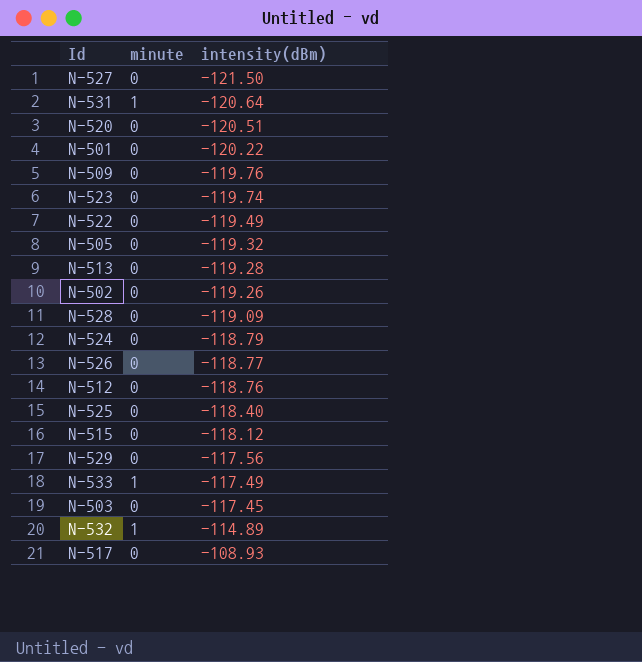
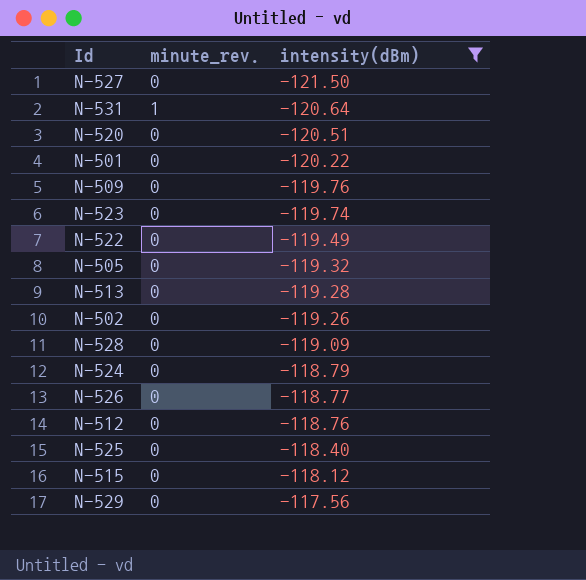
filter: none -> intensity(dBm) <= -117.56
column name: minute -> minute_rev.

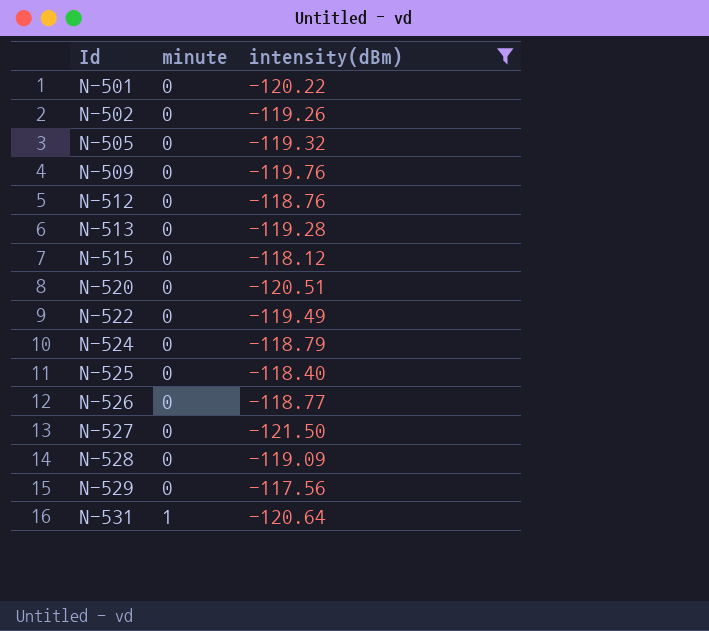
row order: intensity(dBm) ascending -> Id ascending
column name: minute_rev. -> minute
row N-523: 0 | -119.74 -> none

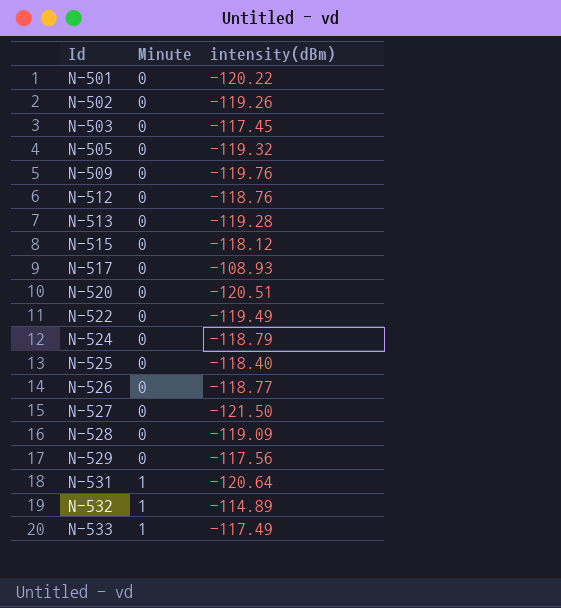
filter: intensity(dBm) <= -117.56 -> none
column name: minute -> Minute

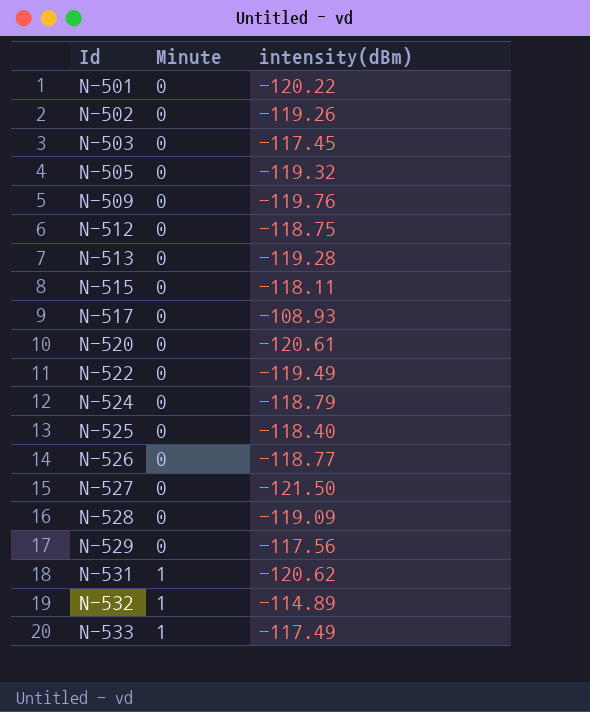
N-512 | intensity(dBm): -118.76 -> -118.75
N-515 | intensity(dBm): -118.12 -> -118.11
N-520 | intensity(dBm): -120.51 -> -120.61
N-531 | intensity(dBm): -120.64 -> -120.62

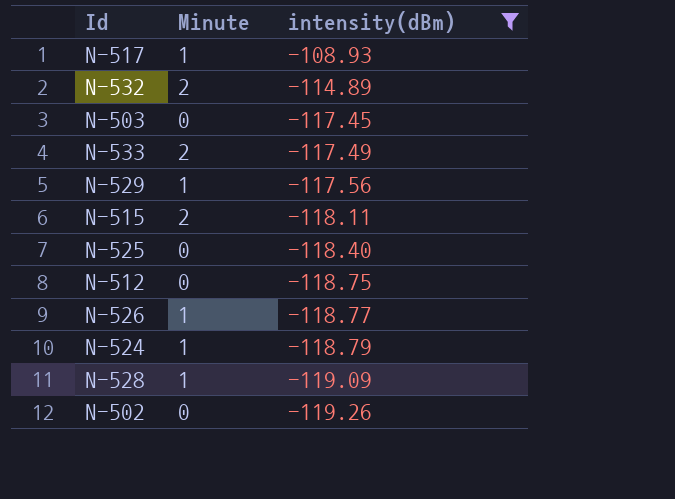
filter: none -> intensity(dBm) >= -119.26
row order: Id ascending -> intensity(dBm) descending
N-517 | Minute: 0 -> 1
N-532 | Minute: 1 -> 2
N-533 | Minute: 1 -> 2
N-529 | Minute: 0 -> 1
N-515 | Minute: 0 -> 2
N-526 | Minute: 0 -> 1
N-524 | Minute: 0 -> 1
N-528 | Minute: 0 -> 1

